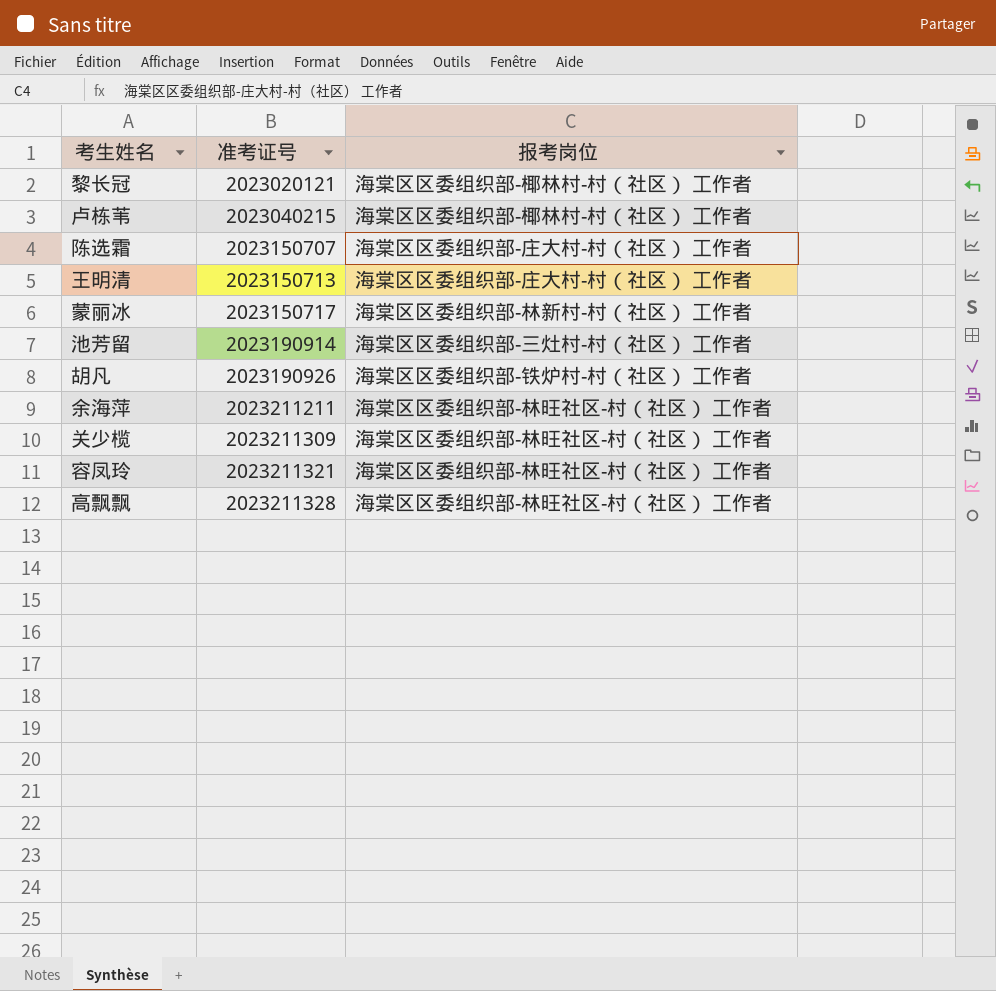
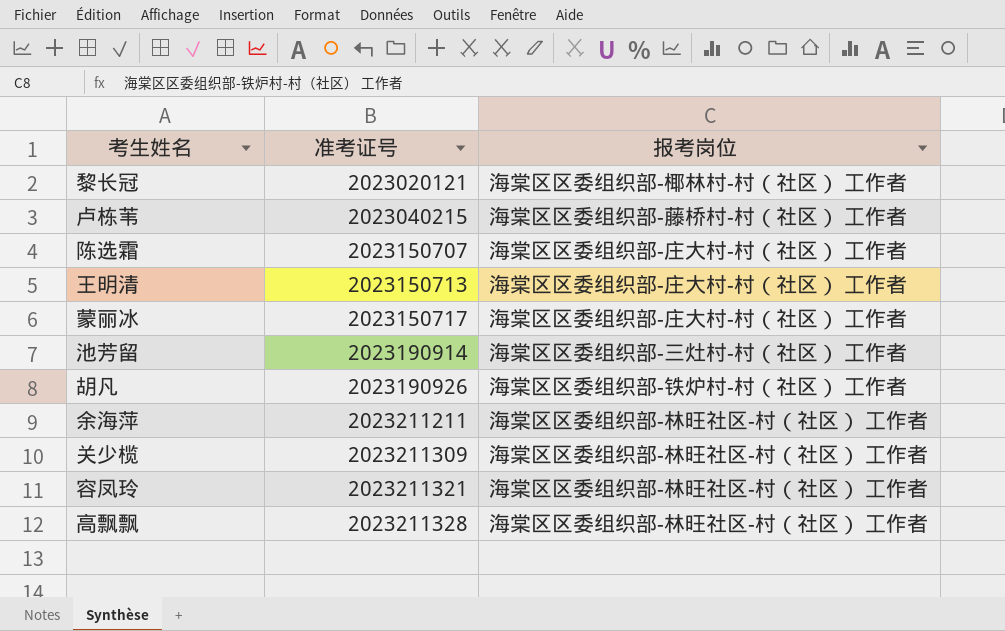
卢栋苇 | 报考岗位: 海棠区区委组织部-椰林村-村（社区） 工作者 -> 海棠区区委组织部-藤桥村-村（社区） 工作者
蒙丽冰 | 报考岗位: 海棠区区委组织部-林新村-村（社区） 工作者 -> 海棠区区委组织部-庄大村-村（社区） 工作者

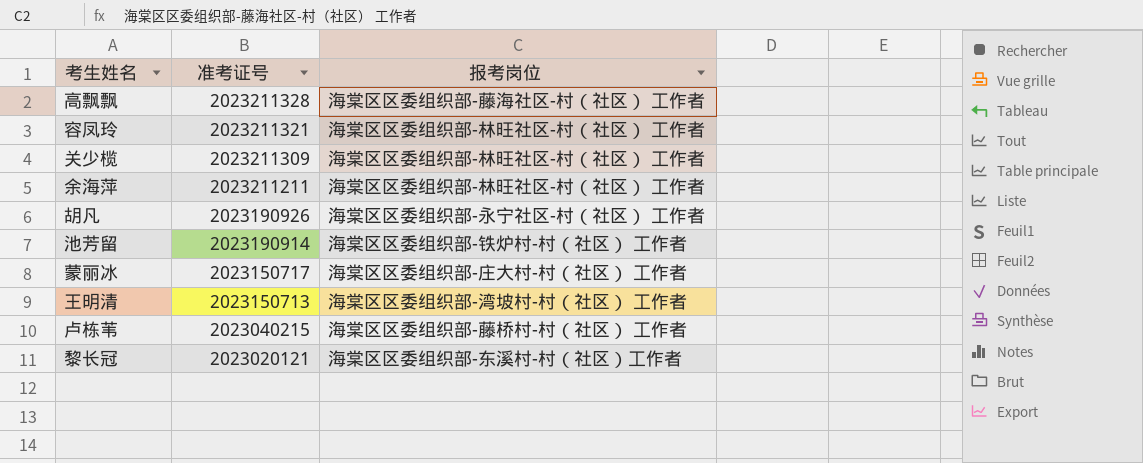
row order: 准考证号 ascending -> 准考证号 descending
row 陈选霜: 2023150707 | 海棠区区委组织部-庄大村-村（社区） 工作者 -> none
高飘飘 | 报考岗位: 海棠区区委组织部-林旺社区-村（社区） 工作者 -> 海棠区区委组织部-藤海社区-村（社区） 工作者
胡凡 | 报考岗位: 海棠区区委组织部-铁炉村-村（社区） 工作者 -> 海棠区区委组织部-永宁社区-村（社区） 工作者
池芳留 | 报考岗位: 海棠区区委组织部-三灶村-村（社区） 工作者 -> 海棠区区委组织部-铁炉村-村（社区） 工作者
王明清 | 报考岗位: 海棠区区委组织部-庄大村-村（社区） 工作者 -> 海棠区区委组织部-湾坡村-村（社区） 工作者
黎长冠 | 报考岗位: 海棠区区委组织部-椰林村-村（社区） 工作者 -> 海棠区区委组织部-东溪村-村（社区）工作者

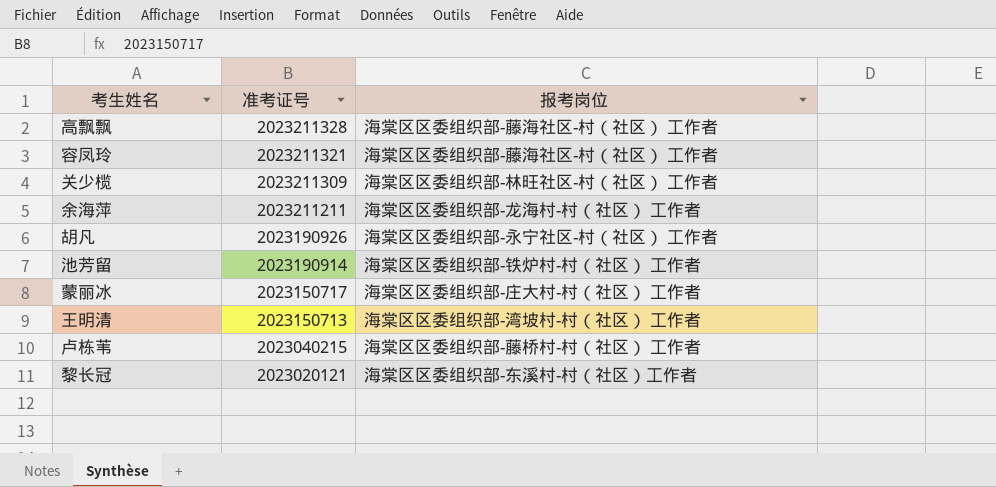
容凤玲 | 报考岗位: 海棠区区委组织部-林旺社区-村（社区） 工作者 -> 海棠区区委组织部-藤海社区-村（社区） 工作者
余海萍 | 报考岗位: 海棠区区委组织部-林旺社区-村（社区） 工作者 -> 海棠区区委组织部-龙海村-村（社区） 工作者

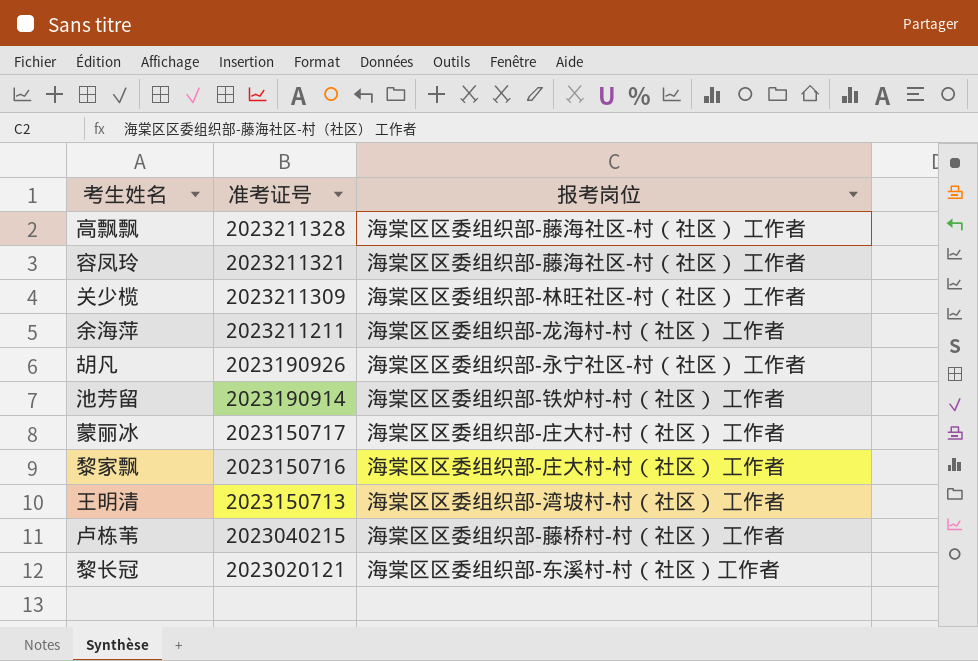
row 黎家飘: none -> 2023150716 | 海棠区区委组织部-庄大村-村（社区） 工作者

